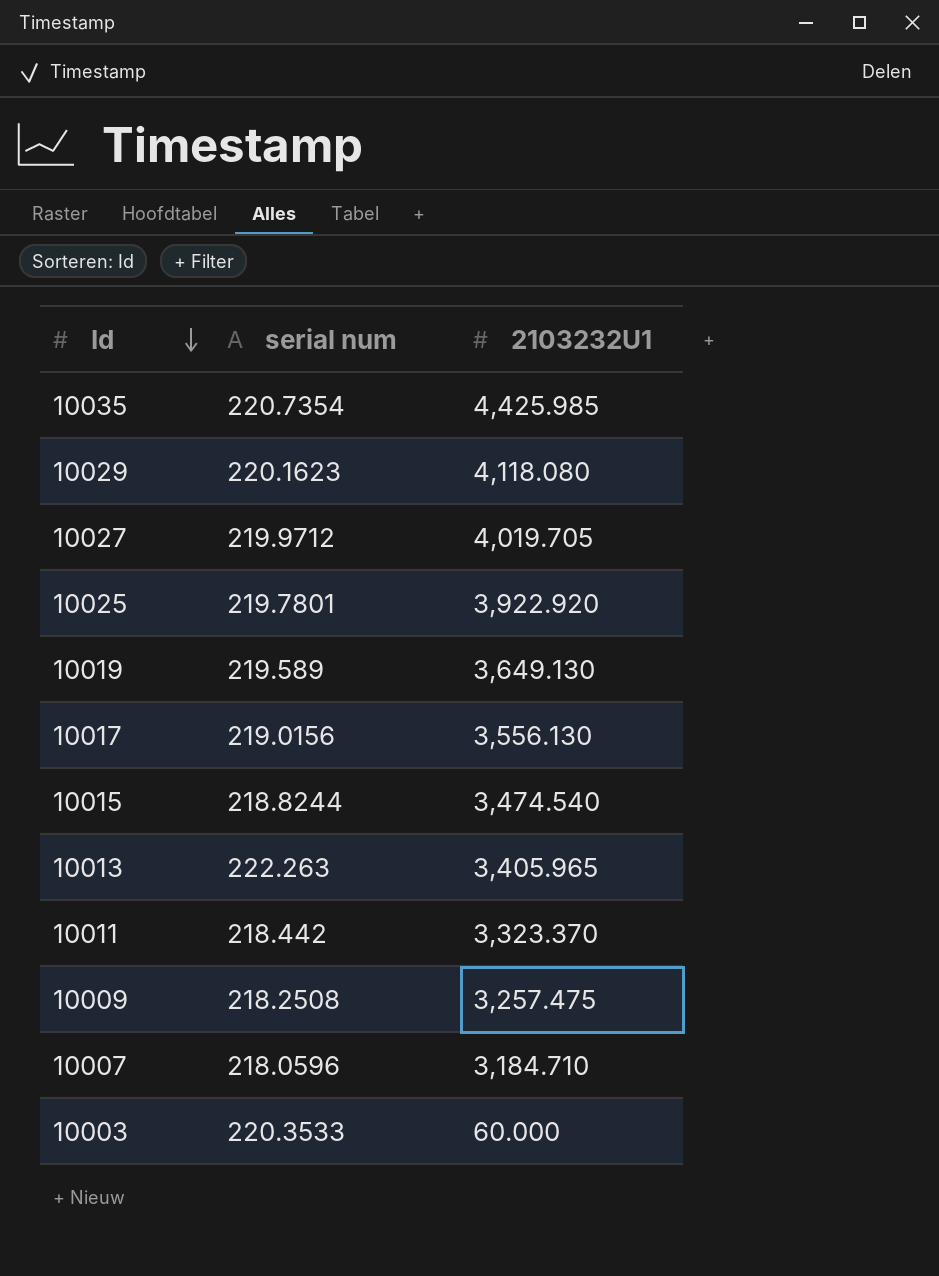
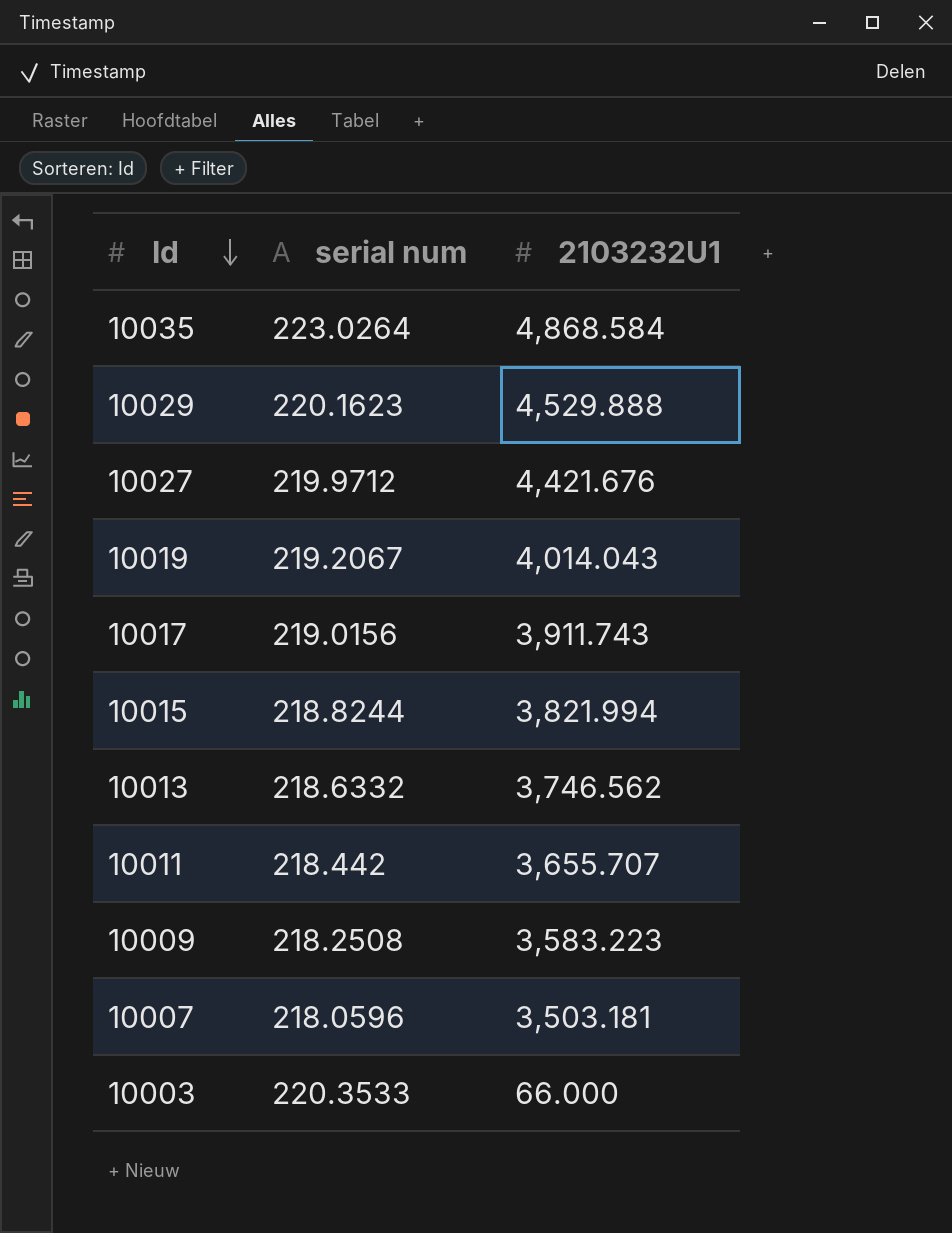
row 10025: 219.7801 | 3,922.920 -> none
10035 | serial num: 220.7354 -> 223.0264
10035 | 2103232U1: 4,425.985 -> 4,868.584
10029 | 2103232U1: 4,118.080 -> 4,529.888
10027 | 2103232U1: 4,019.705 -> 4,421.676
10019 | serial num: 219.589 -> 219.2067
10019 | 2103232U1: 3,649.130 -> 4,014.043
10017 | 2103232U1: 3,556.130 -> 3,911.743
10015 | 2103232U1: 3,474.540 -> 3,821.994
10013 | serial num: 222.263 -> 218.6332
10013 | 2103232U1: 3,405.965 -> 3,746.562
10011 | 2103232U1: 3,323.370 -> 3,655.707
10009 | 2103232U1: 3,257.475 -> 3,583.223
10007 | 2103232U1: 3,184.710 -> 3,503.181
10003 | 2103232U1: 60.000 -> 66.000

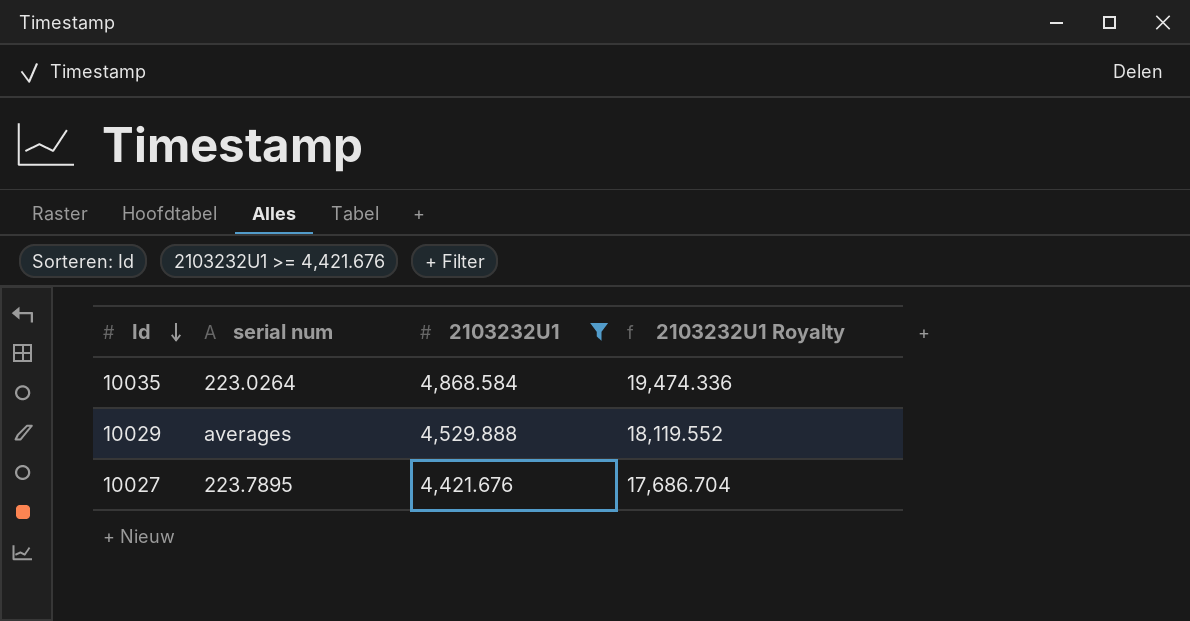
filter: none -> 2103232U1 >= 4,421.676
column 2103232U1 Royalty | formula: none -> [2103232U1] * 4
10029 | serial num: 220.1623 -> averages
10027 | serial num: 219.9712 -> 223.7895

